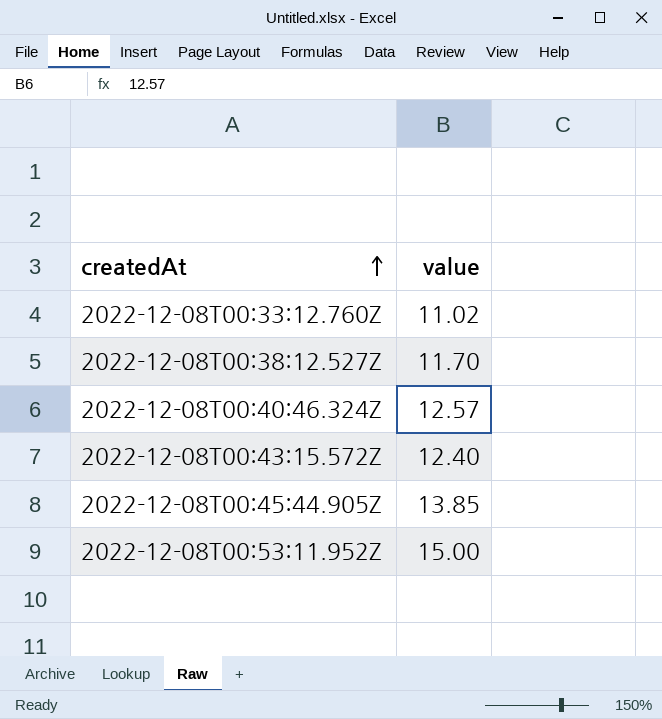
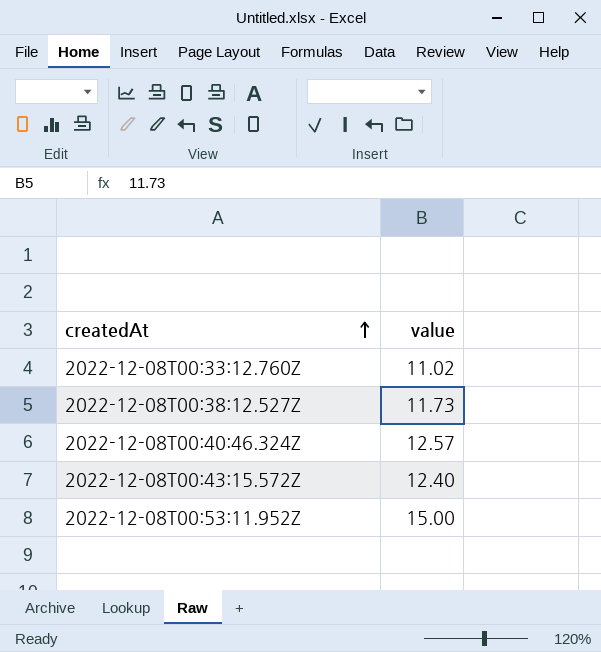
row 2022-12-08T00:45:44.905Z: 13.85 -> none
2022-12-08T00:38:12.527Z | value: 11.70 -> 11.73

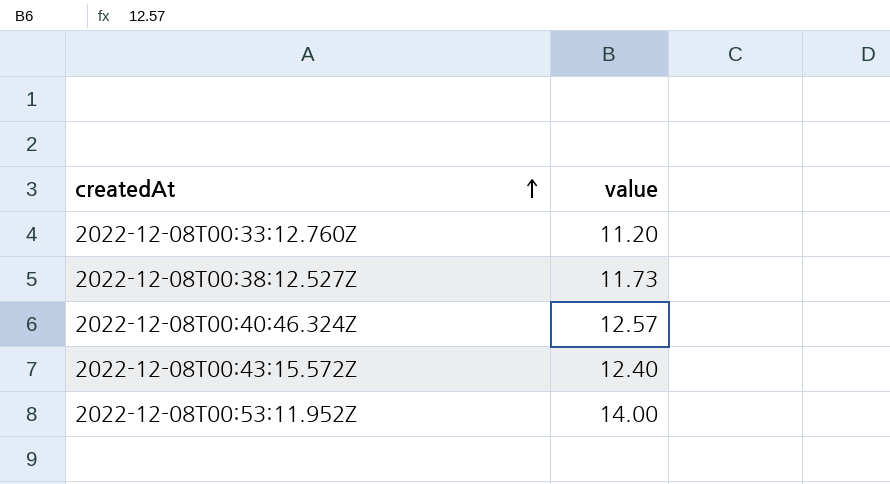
2022-12-08T00:33:12.760Z | value: 11.02 -> 11.20
2022-12-08T00:53:11.952Z | value: 15.00 -> 14.00

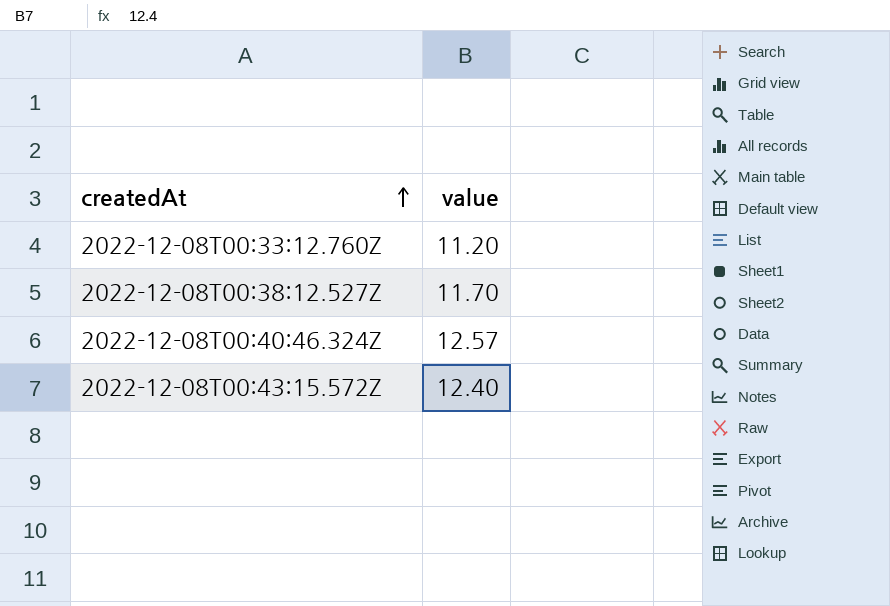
row 2022-12-08T00:53:11.952Z: 14.00 -> none
2022-12-08T00:38:12.527Z | value: 11.73 -> 11.70

